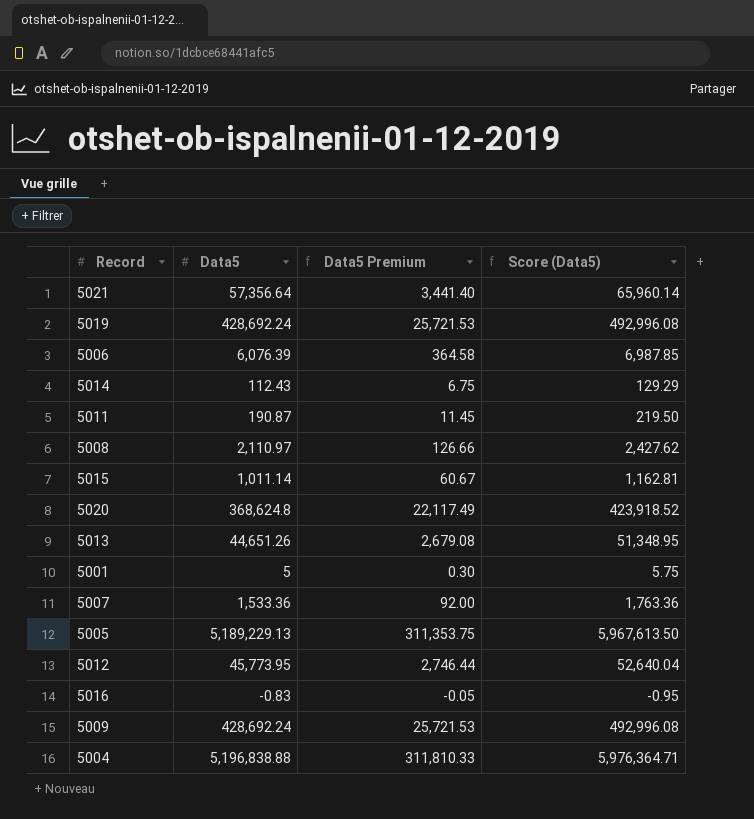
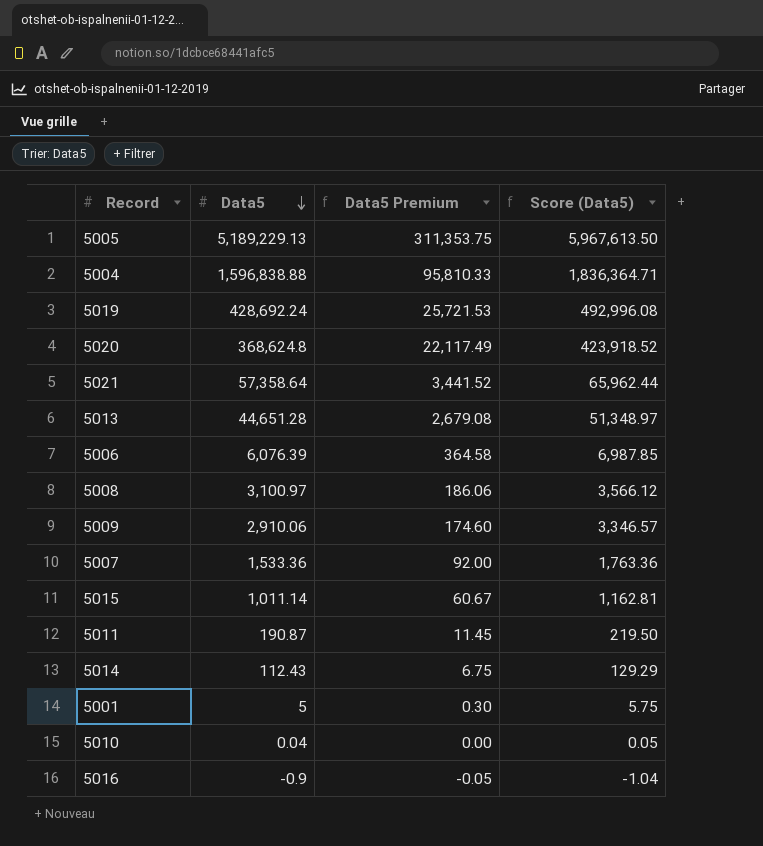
row order: none -> Data5 descending
row 5012: 45,773.95 | 2,746.44 | 52,640.04 -> none
5004 | Data5: 5,196,838.88 -> 1,596,838.88
5004 | Data5 Premium: 311,810.33 -> 95,810.33
5004 | Score (Data5): 5,976,364.71 -> 1,836,364.71
5021 | Data5: 57,356.64 -> 57,358.64
5021 | Data5 Premium: 3,441.40 -> 3,441.52
5021 | Score (Data5): 65,960.14 -> 65,962.44
5013 | Data5: 44,651.26 -> 44,651.28
5013 | Score (Data5): 51,348.95 -> 51,348.97
5008 | Data5: 2,110.97 -> 3,100.97
5008 | Data5 Premium: 126.66 -> 186.06
5008 | Score (Data5): 2,427.62 -> 3,566.12
5009 | Data5: 428,692.24 -> 2,910.06
5009 | Data5 Premium: 25,721.53 -> 174.60
5009 | Score (Data5): 492,996.08 -> 3,346.57
row 5010: none -> 0.04 | 0.00 | 0.05
5016 | Data5: -0.83 -> -0.9
5016 | Score (Data5): -0.95 -> -1.04

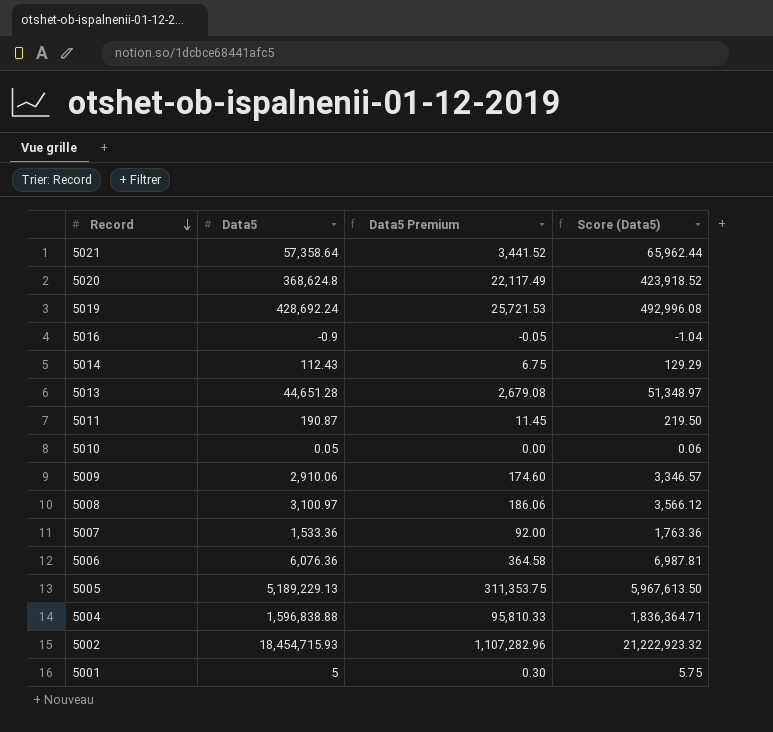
row order: Data5 descending -> Record descending
row 5015: 1,011.14 | 60.67 | 1,162.81 -> none
5010 | Data5: 0.04 -> 0.05
5010 | Score (Data5): 0.05 -> 0.06
5006 | Data5: 6,076.39 -> 6,076.36
5006 | Score (Data5): 6,987.85 -> 6,987.81
row 5002: none -> 18,454,715.93 | 1,107,282.96 | 21,222,923.32

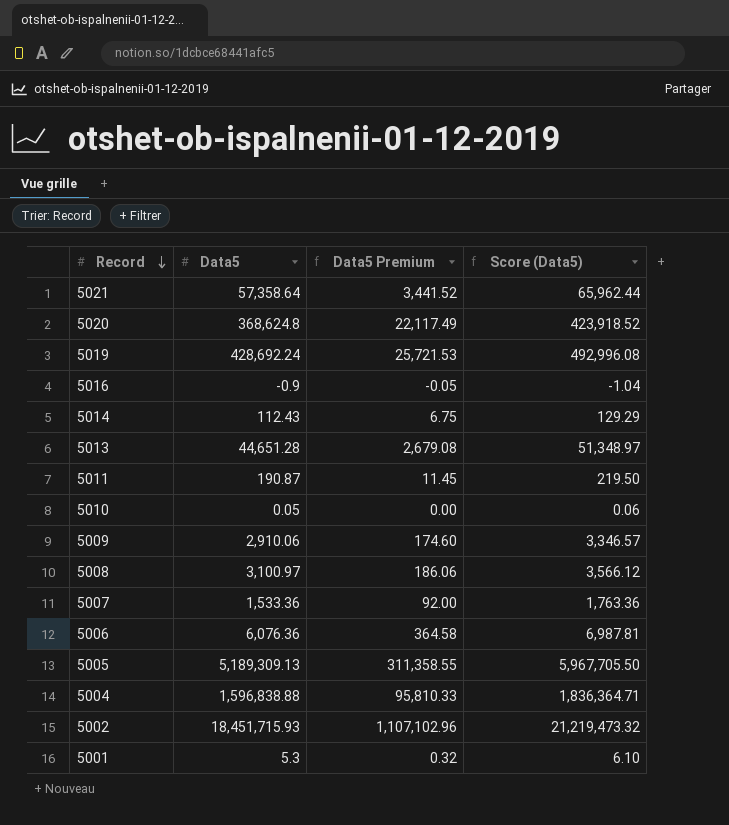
5005 | Data5: 5,189,229.13 -> 5,189,309.13
5005 | Data5 Premium: 311,353.75 -> 311,358.55
5005 | Score (Data5): 5,967,613.50 -> 5,967,705.50
5002 | Data5: 18,454,715.93 -> 18,451,715.93
5002 | Data5 Premium: 1,107,282.96 -> 1,107,102.96
5002 | Score (Data5): 21,222,923.32 -> 21,219,473.32
5001 | Data5: 5 -> 5.3
5001 | Data5 Premium: 0.30 -> 0.32
5001 | Score (Data5): 5.75 -> 6.10

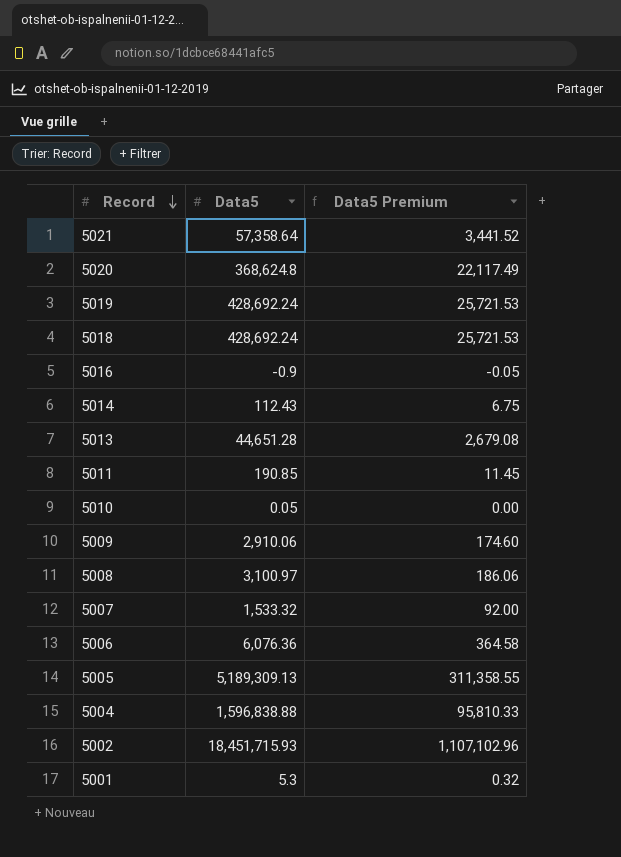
column Score (Data5) | formula: [Data5] * 1.15 -> none
row 5018: none -> 428,692.24 | 25,721.53
5011 | Data5: 190.87 -> 190.85
5007 | Data5: 1,533.36 -> 1,533.32

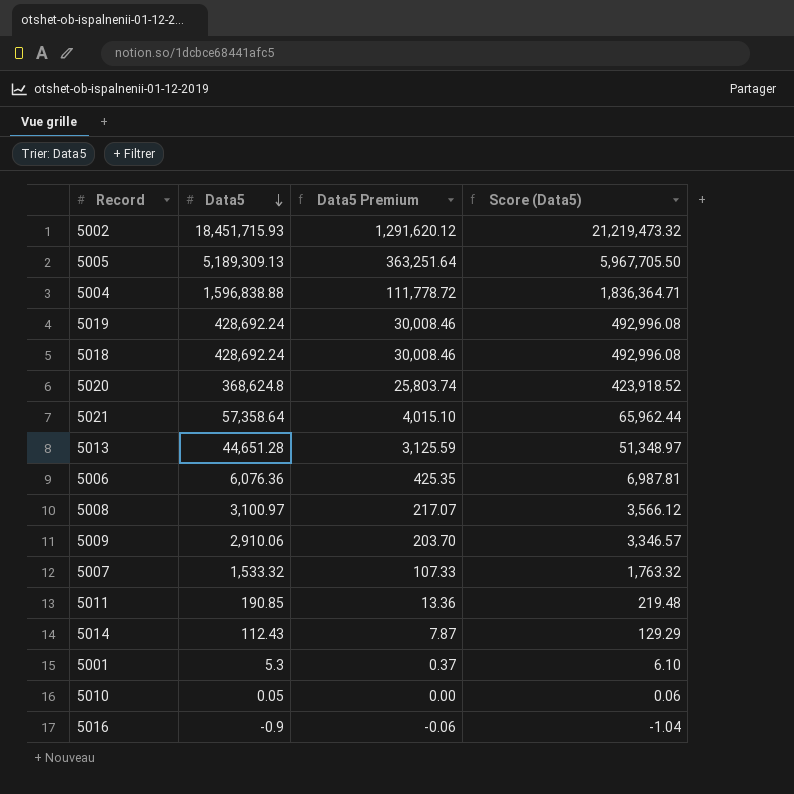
row order: Record descending -> Data5 descending
column Data5 Premium | formula: [Data5] * 0.06 -> [Data5] * 0.07
column Score (Data5) | formula: none -> [Data5] * 1.15

